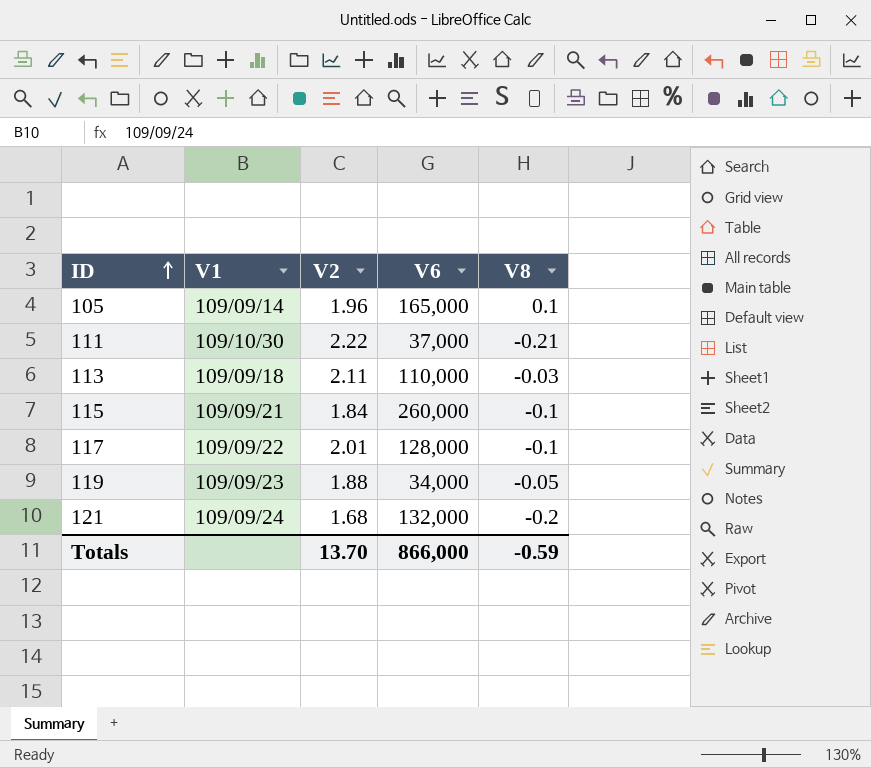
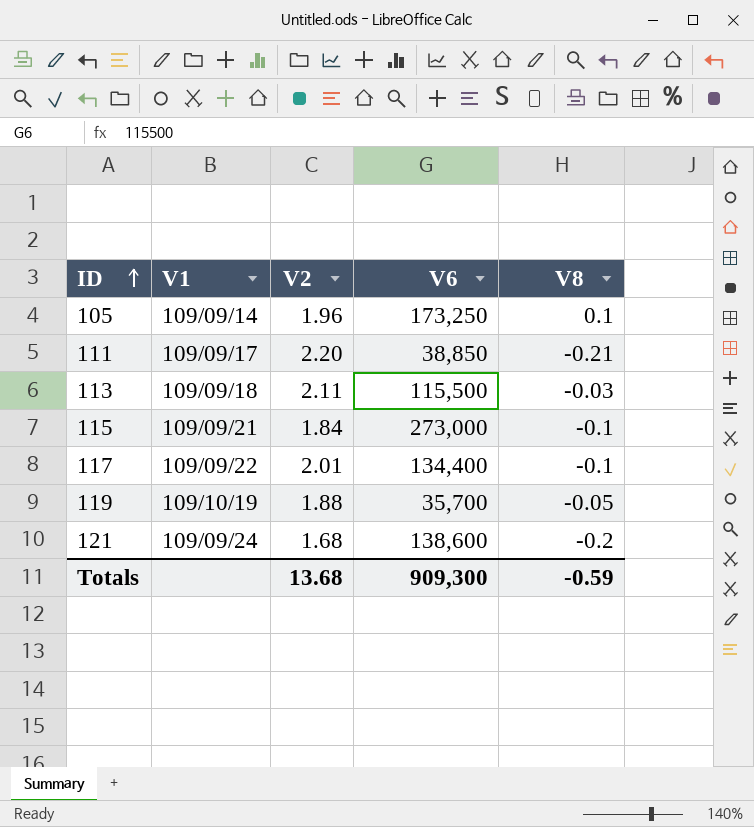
105 | V6: 165,000 -> 173,250
111 | V1: 109/10/30 -> 109/09/17
111 | V2: 2.22 -> 2.20
111 | V6: 37,000 -> 38,850
113 | V6: 110,000 -> 115,500
115 | V6: 260,000 -> 273,000
117 | V6: 128,000 -> 134,400
119 | V1: 109/09/23 -> 109/10/19
119 | V6: 34,000 -> 35,700
121 | V6: 132,000 -> 138,600
Totals | V2: 13.70 -> 13.68
Totals | V6: 866,000 -> 909,300

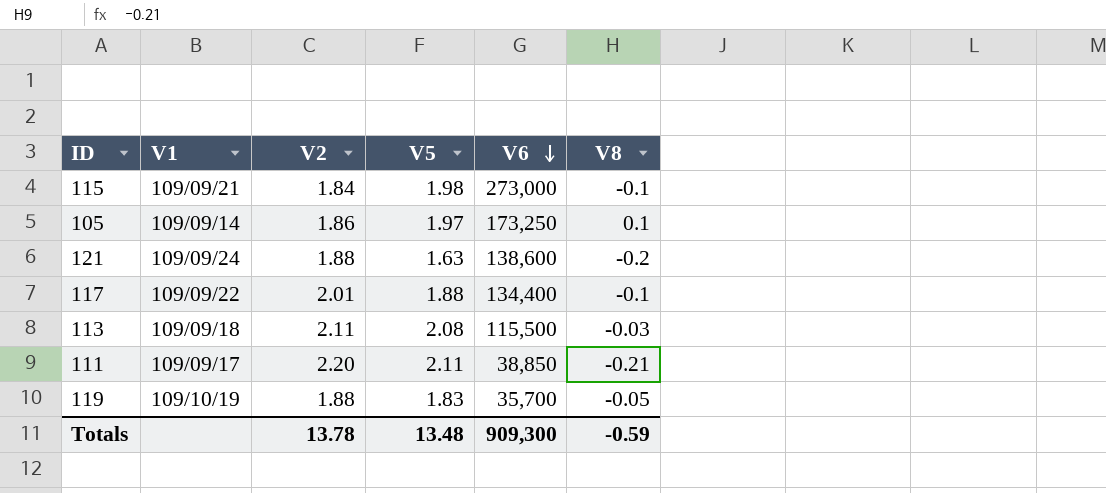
row order: ID ascending -> V6 descending
column V5 | position: none -> 4
105 | V2: 1.96 -> 1.86
121 | V2: 1.68 -> 1.88
Totals | V2: 13.68 -> 13.78

